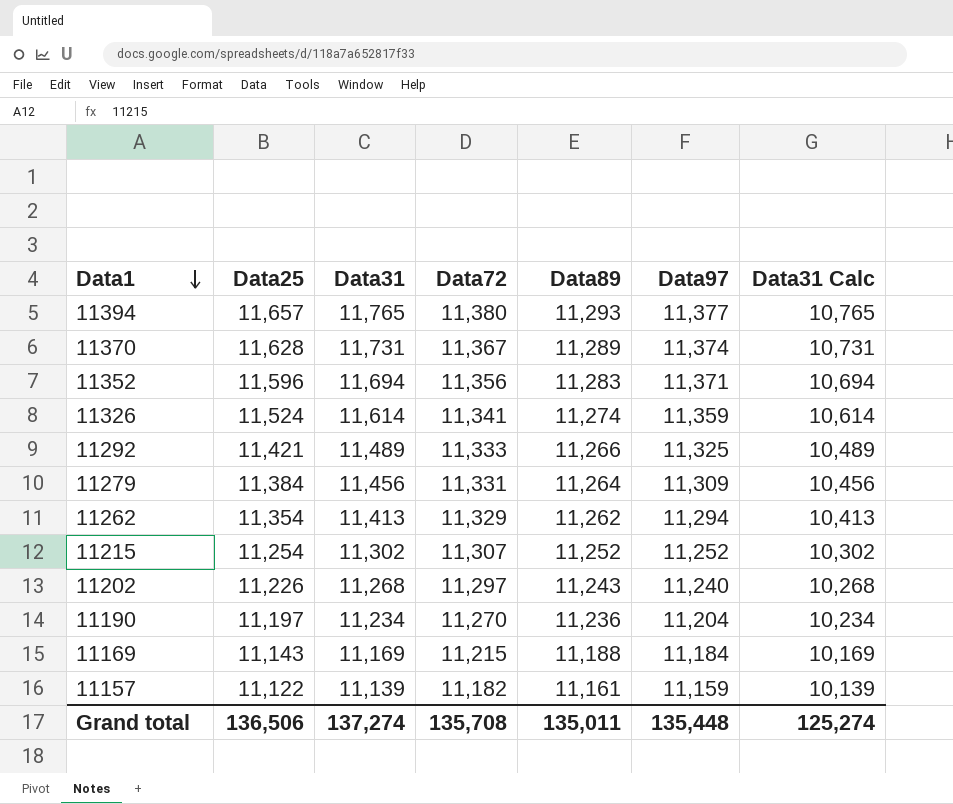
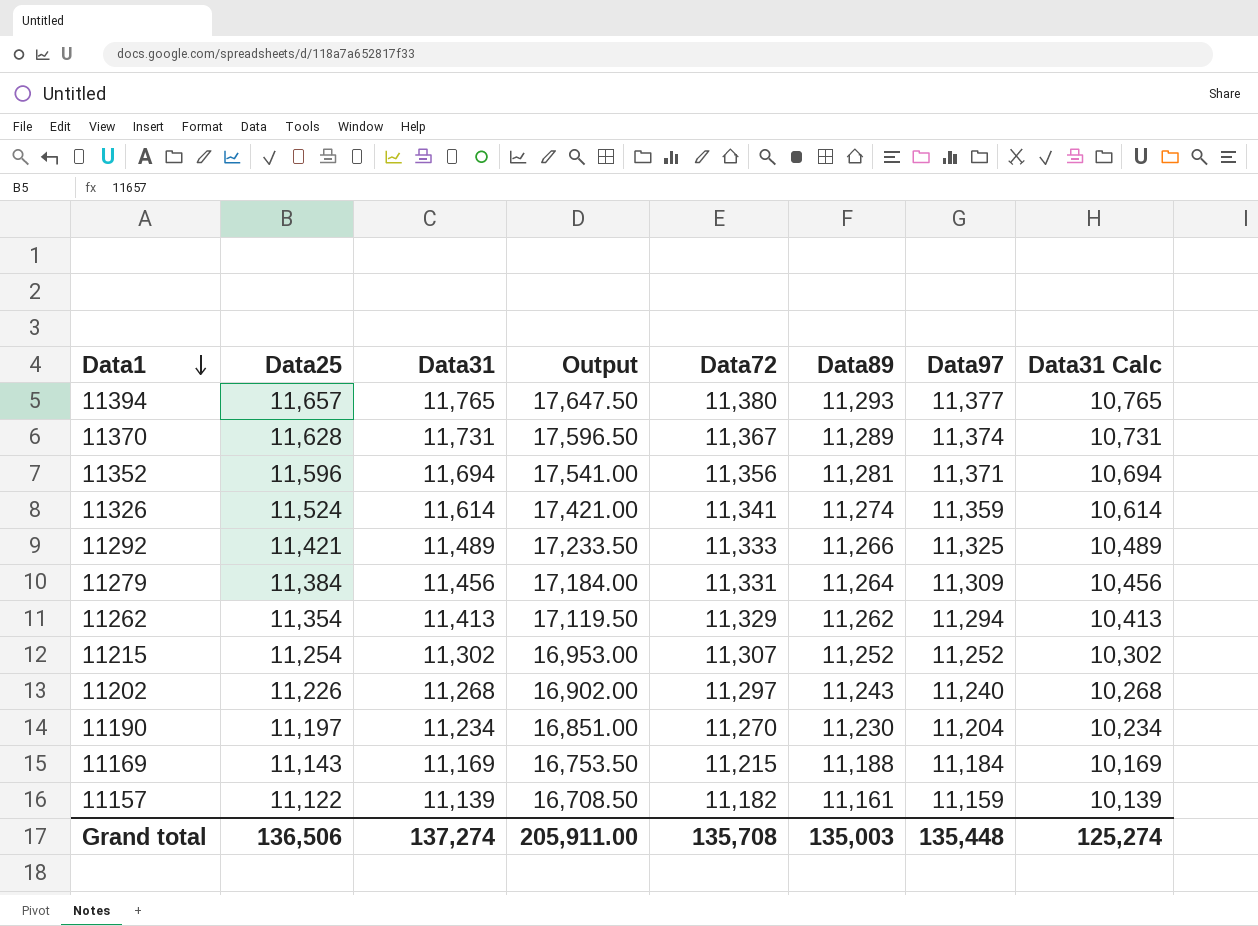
column Output | formula: none -> [Data31] * 1.5
11352 | Data89: 11,283 -> 11,281
11190 | Data89: 11,236 -> 11,230
Grand total | Data89: 135,011 -> 135,003

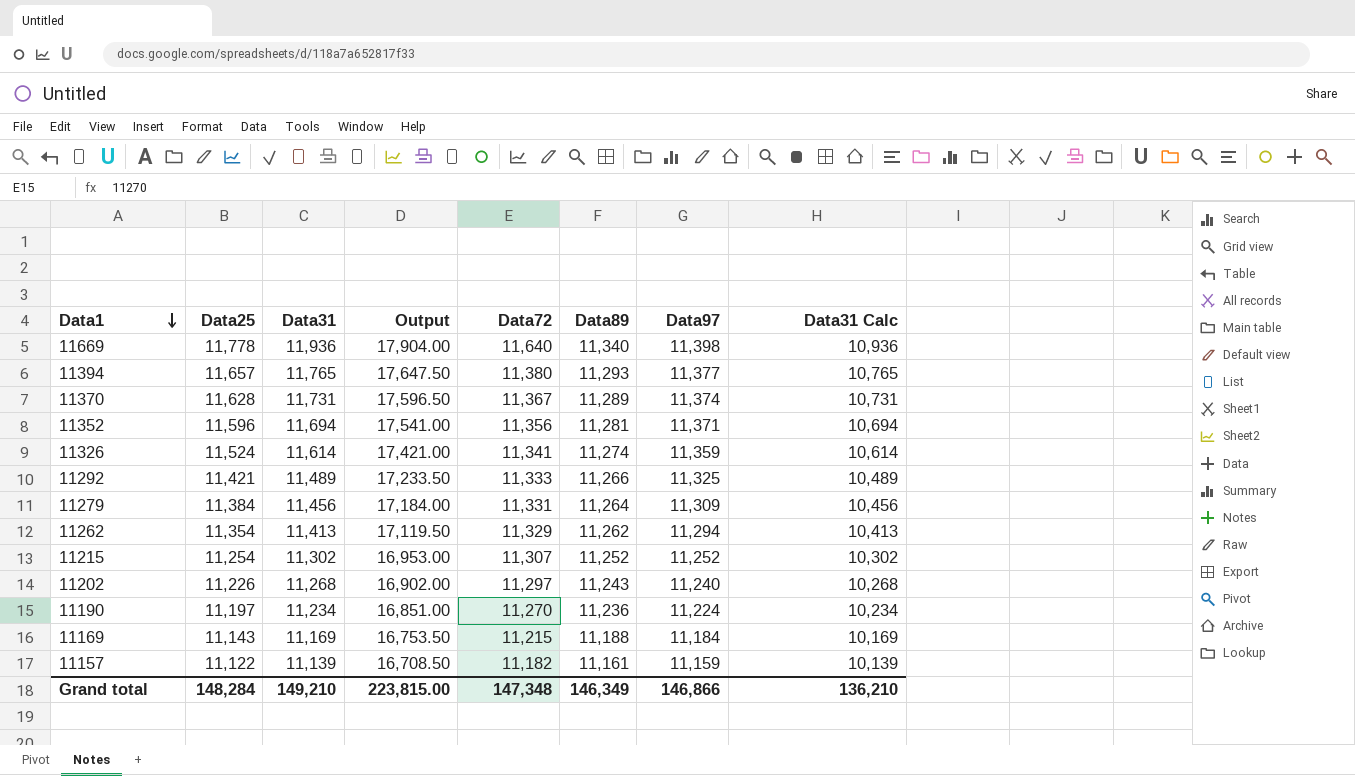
row 11669: none -> 11,778 | 11,936 | 17,904.00 | 11,640 | 11,340 | 11,398 | 10,936
11190 | Data89: 11,230 -> 11,236
11190 | Data97: 11,204 -> 11,224
Grand total | Data25: 136,506 -> 148,284
Grand total | Data31: 137,274 -> 149,210
Grand total | Output: 205,911.00 -> 223,815.00
Grand total | Data72: 135,708 -> 147,348
Grand total | Data89: 135,003 -> 146,349
Grand total | Data97: 135,448 -> 146,866
Grand total | Data31 Calc: 125,274 -> 136,210

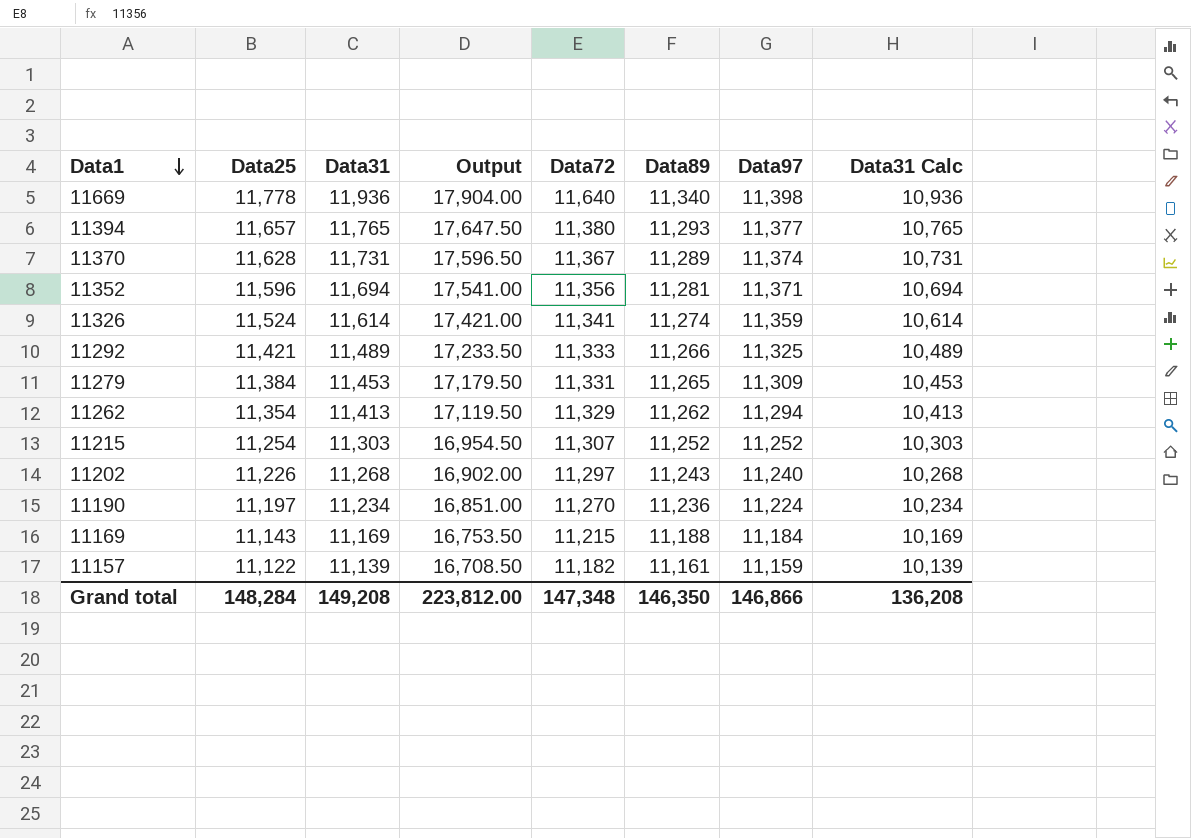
11279 | Data31: 11,456 -> 11,453
11279 | Output: 17,184.00 -> 17,179.50
11279 | Data89: 11,264 -> 11,265
11279 | Data31 Calc: 10,456 -> 10,453
11215 | Data31: 11,302 -> 11,303
11215 | Output: 16,953.00 -> 16,954.50
11215 | Data31 Calc: 10,302 -> 10,303
Grand total | Data31: 149,210 -> 149,208
Grand total | Output: 223,815.00 -> 223,812.00
Grand total | Data89: 146,349 -> 146,350
Grand total | Data31 Calc: 136,210 -> 136,208

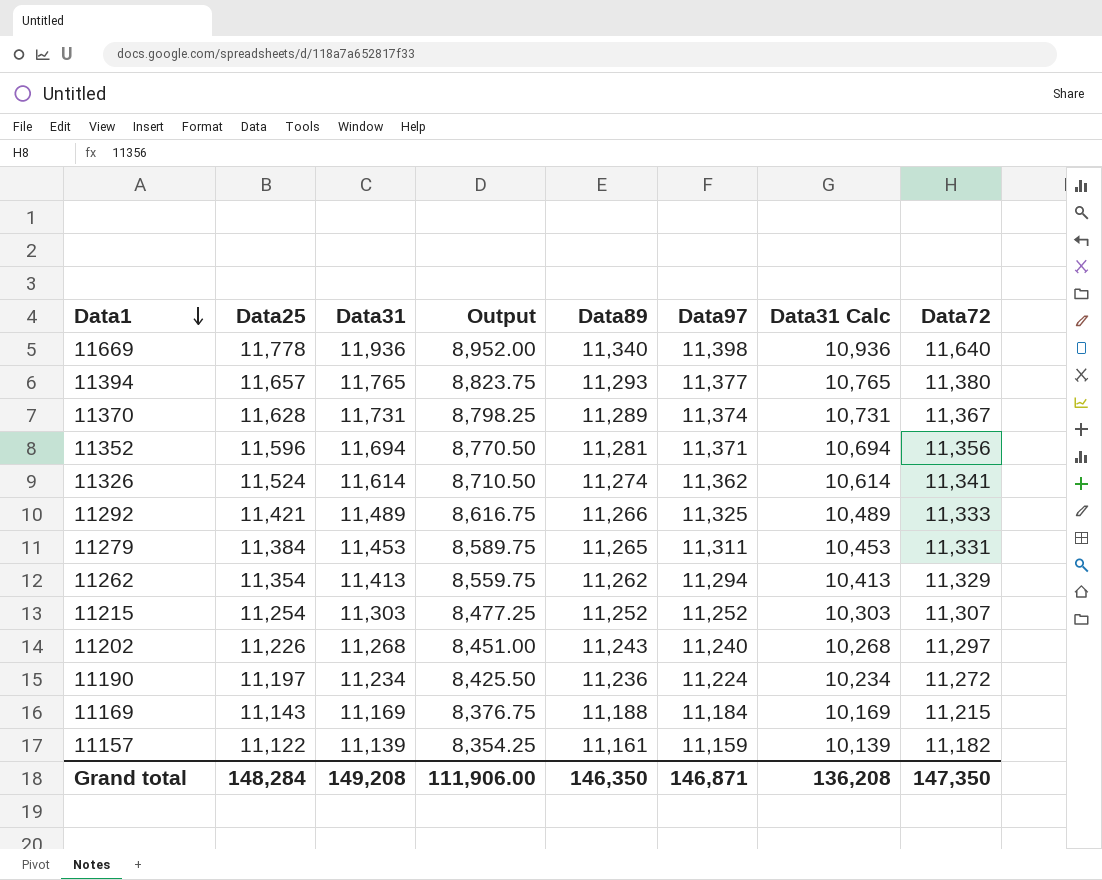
column Output | formula: [Data31] * 1.5 -> [Data31] * 0.75
column Data72 | position: 5 -> 8
11326 | Data97: 11,359 -> 11,362
11279 | Data97: 11,309 -> 11,311
11190 | Data72: 11,270 -> 11,272
Grand total | Output: 223,812.00 -> 111,906.00
Grand total | Data97: 146,866 -> 146,871
Grand total | Data72: 147,348 -> 147,350

